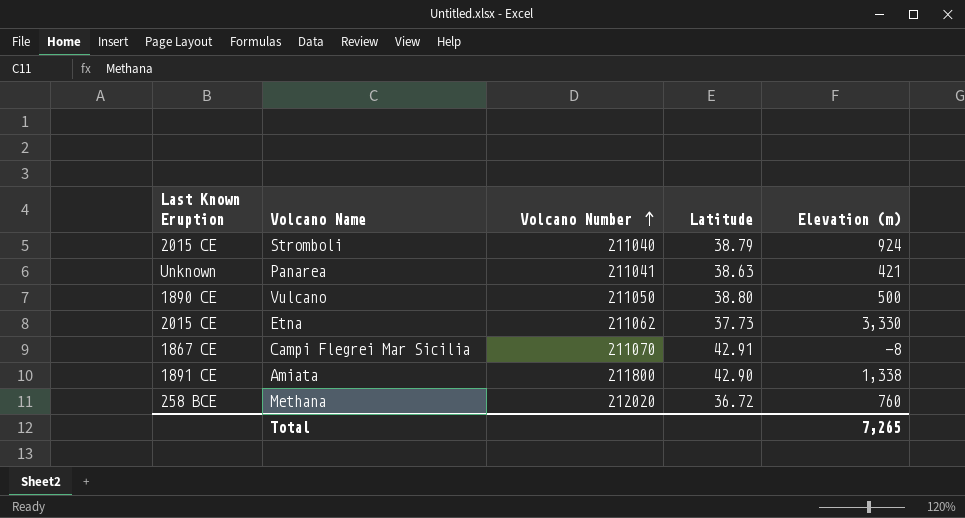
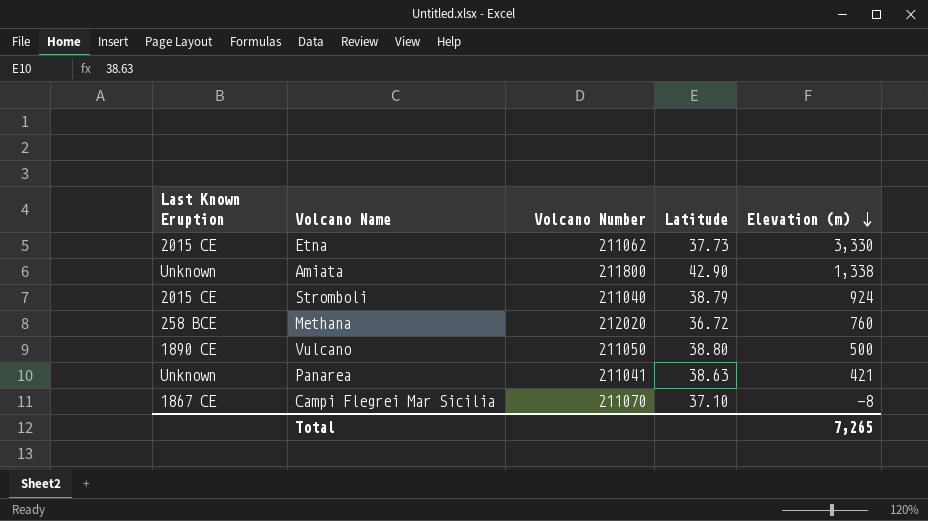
row order: Volcano Number ascending -> Elevation (m) descending
Amiata | Last Known Eruption: 1891 CE -> Unknown
Campi Flegrei Mar Sicilia | Latitude: 42.91 -> 37.10

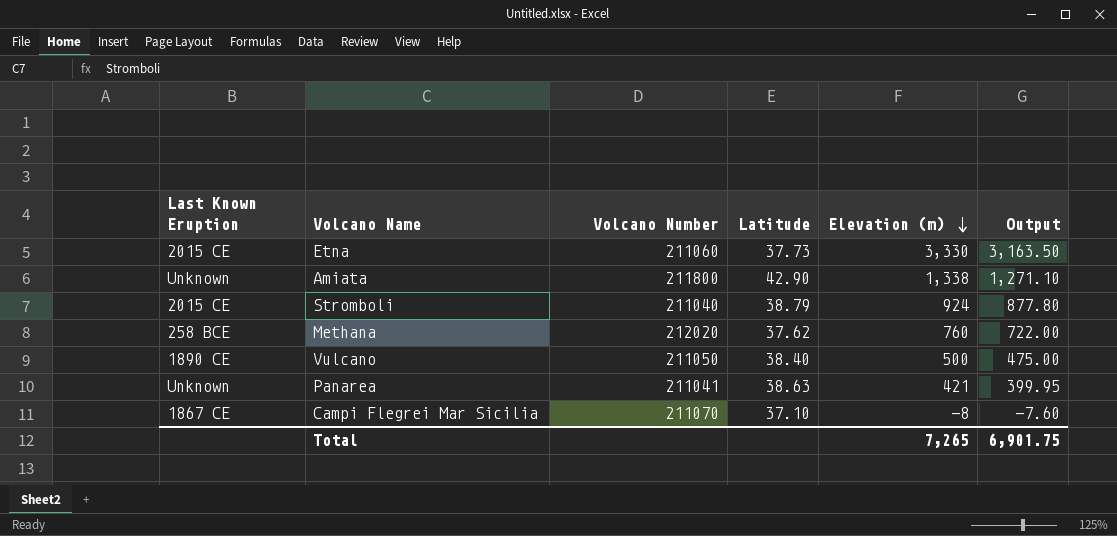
column Output | formula: none -> [Elevation (m)] * 0.95
Etna | Volcano Number: 211062 -> 211060
Methana | Latitude: 36.72 -> 37.62
Vulcano | Latitude: 38.80 -> 38.40

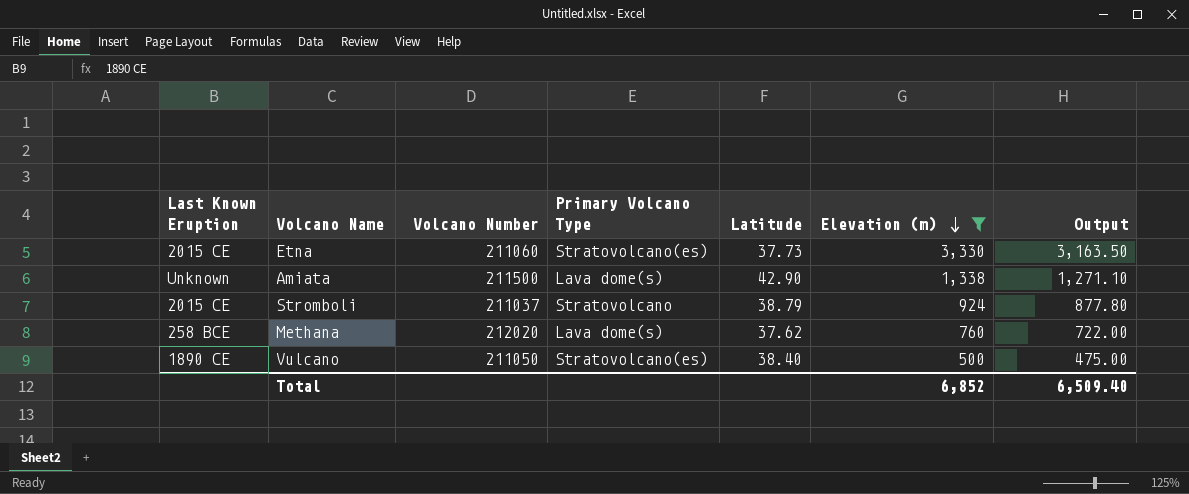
filter: none -> Elevation (m) >= 500
column Primary Volcano Type | position: none -> 4
Amiata | Volcano Number: 211800 -> 211500
Stromboli | Volcano Number: 211040 -> 211037
Total | Elevation (m): 7,265 -> 6,852
Total | Output: 6,901.75 -> 6,509.40

